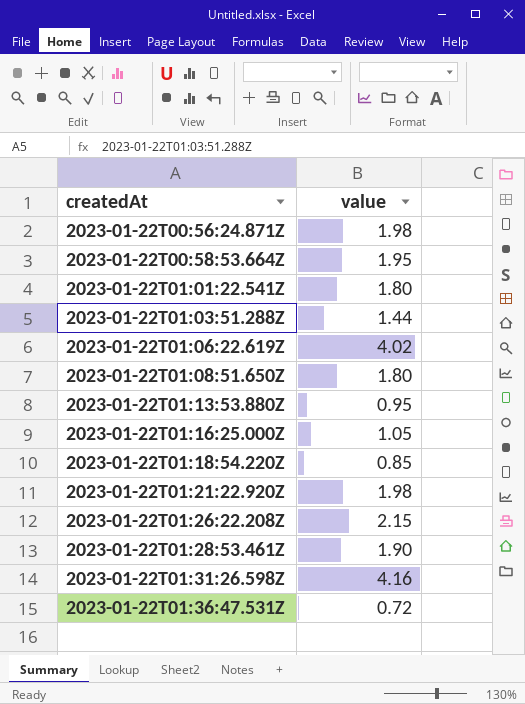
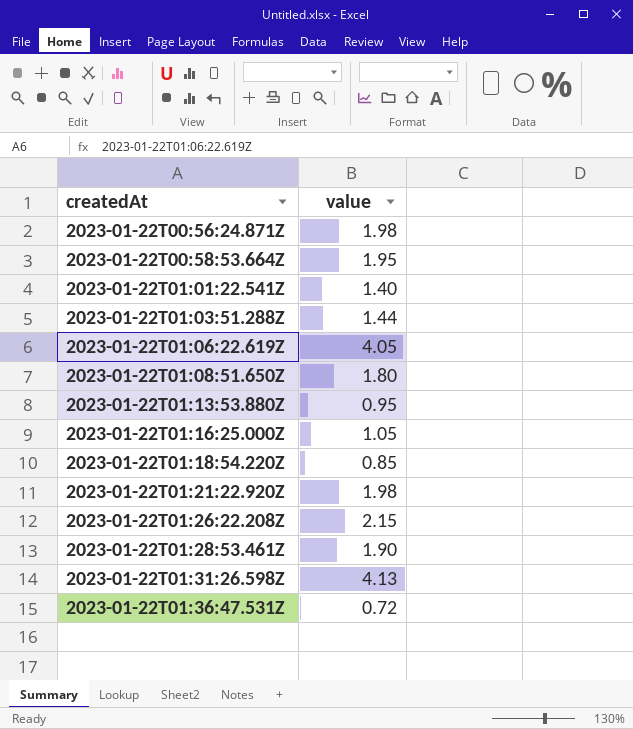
2023-01-22T01:01:22.541Z | value: 1.80 -> 1.40
2023-01-22T01:06:22.619Z | value: 4.02 -> 4.05
2023-01-22T01:31:26.598Z | value: 4.16 -> 4.13

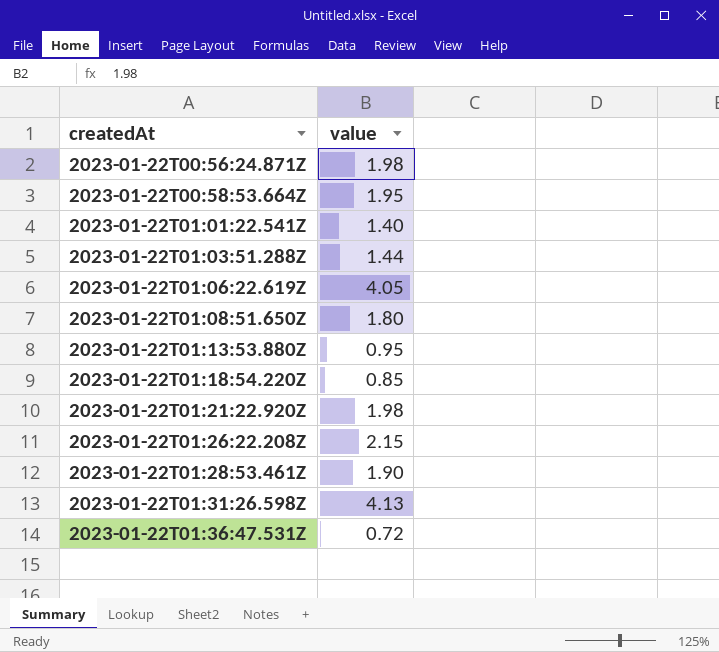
row 2023-01-22T01:16:25.000Z: 1.05 -> none

